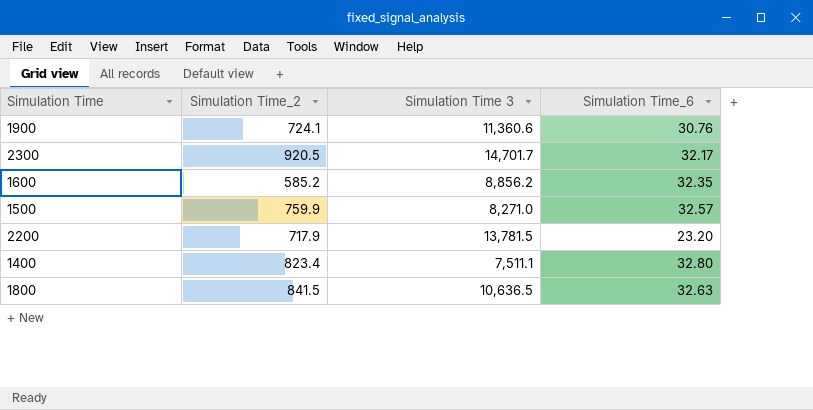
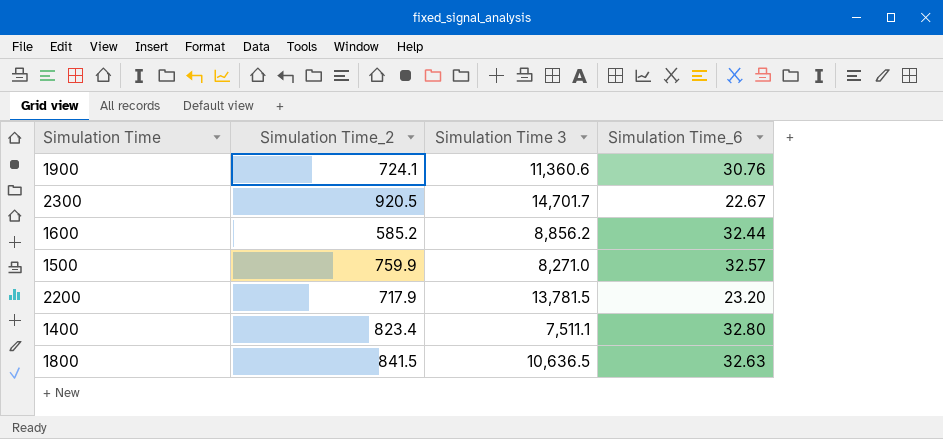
2300 | Simulation Time_6: 32.17 -> 22.67
1600 | Simulation Time_6: 32.35 -> 32.44

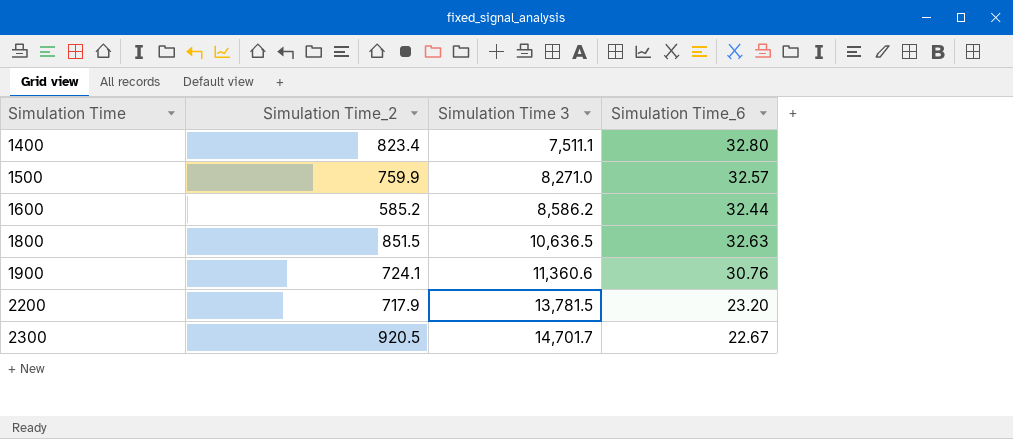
row order: none -> Simulation Time ascending
1600 | Simulation Time 3: 8,856.2 -> 8,586.2
1800 | Simulation Time_2: 841.5 -> 851.5

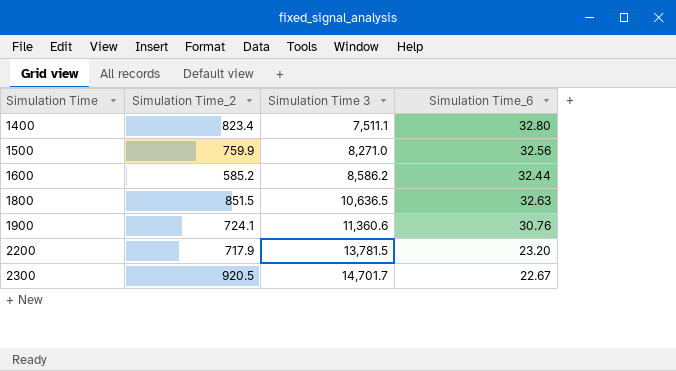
1500 | Simulation Time_6: 32.57 -> 32.56

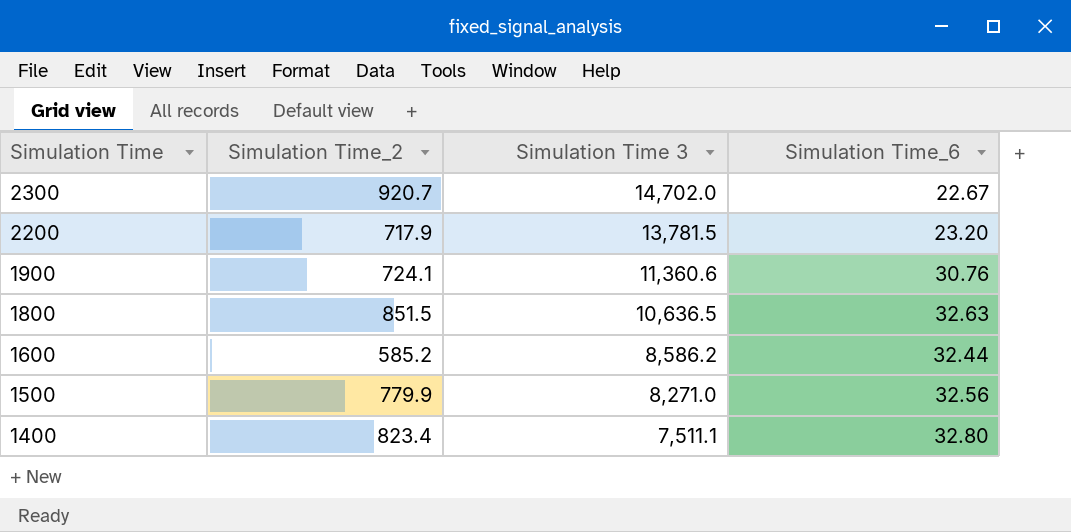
row order: Simulation Time ascending -> Simulation Time descending
2300 | Simulation Time_2: 920.5 -> 920.7
2300 | Simulation Time 3: 14,701.7 -> 14,702.0
1500 | Simulation Time_2: 759.9 -> 779.9

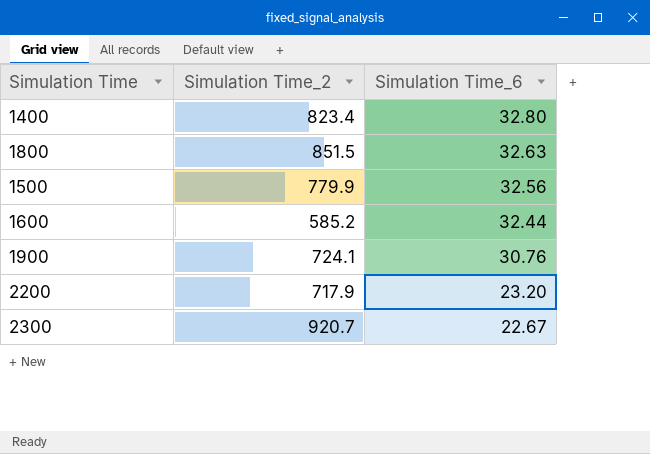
row order: Simulation Time descending -> Simulation Time_6 descending
column Simulation Time 3 | position: 3 -> none

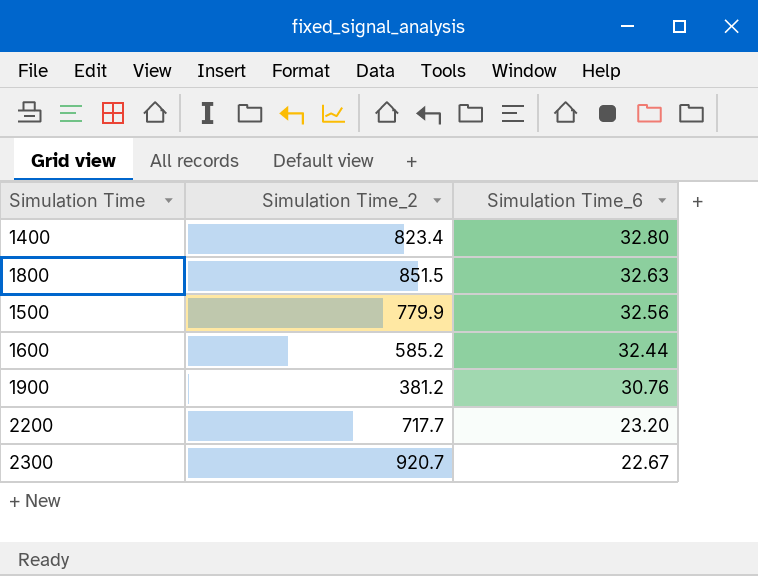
1900 | Simulation Time_2: 724.1 -> 381.2
2200 | Simulation Time_2: 717.9 -> 717.7

